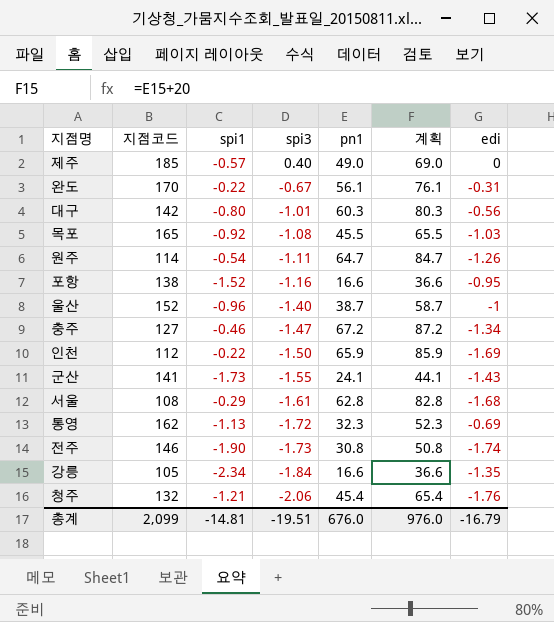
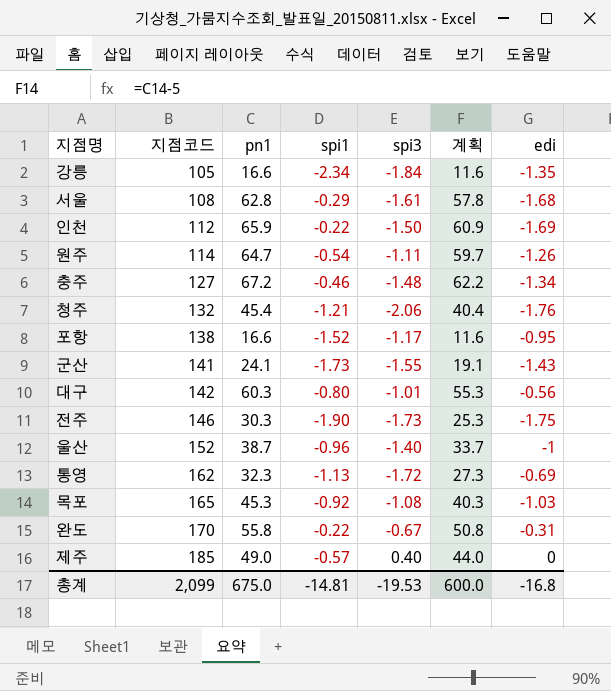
row order: spi3 descending -> 지점코드 ascending
column pn1 | position: 5 -> 3
column 계획 | formula: [pn1] + 20 -> [pn1] - 5
충주 | spi3: -1.47 -> -1.48
포항 | spi3: -1.16 -> -1.17
전주 | pn1: 30.8 -> 30.3
전주 | edi: -1.74 -> -1.75
목포 | pn1: 45.5 -> 45.3
완도 | pn1: 56.1 -> 55.8
총계 | pn1: 676.0 -> 675.0
총계 | spi3: -19.51 -> -19.53
총계 | 계획: 976.0 -> 600.0
총계 | edi: -16.79 -> -16.8

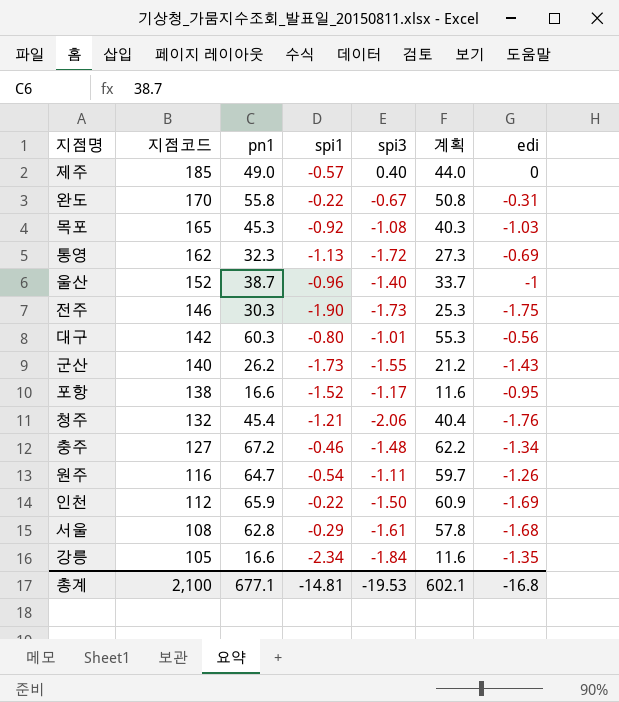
row order: 지점코드 ascending -> 지점코드 descending
군산 | 지점코드: 141 -> 140
군산 | pn1: 24.1 -> 26.2
군산 | 계획: 19.1 -> 21.2
원주 | 지점코드: 114 -> 116
총계 | 지점코드: 2,099 -> 2,100
총계 | pn1: 675.0 -> 677.1
총계 | 계획: 600.0 -> 602.1

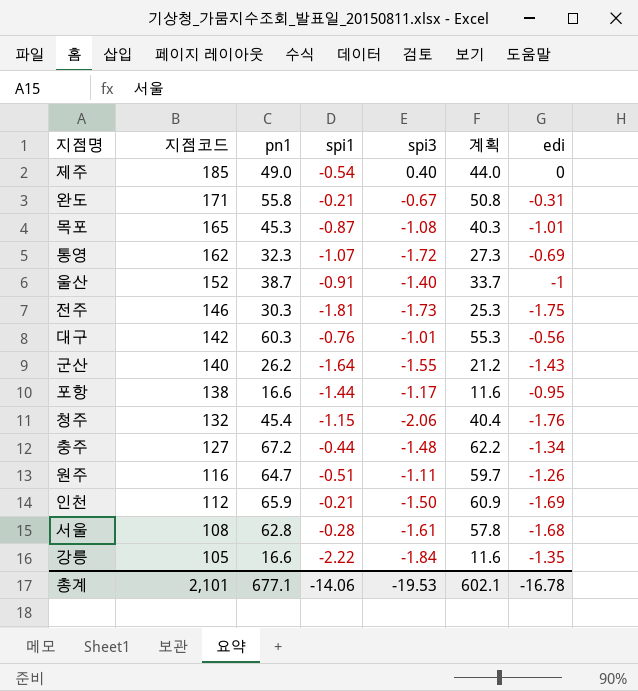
제주 | spi1: -0.57 -> -0.54
완도 | 지점코드: 170 -> 171
완도 | spi1: -0.22 -> -0.21
목포 | spi1: -0.92 -> -0.87
목포 | edi: -1.03 -> -1.01
통영 | spi1: -1.13 -> -1.07
울산 | spi1: -0.96 -> -0.91
전주 | spi1: -1.90 -> -1.81
대구 | spi1: -0.80 -> -0.76
군산 | spi1: -1.73 -> -1.64
포항 | spi1: -1.52 -> -1.44
청주 | spi1: -1.21 -> -1.15
충주 | spi1: -0.46 -> -0.44
원주 | spi1: -0.54 -> -0.51
인천 | spi1: -0.22 -> -0.21
서울 | spi1: -0.29 -> -0.28
강릉 | spi1: -2.34 -> -2.22
총계 | 지점코드: 2,100 -> 2,101
총계 | spi1: -14.81 -> -14.06
총계 | edi: -16.8 -> -16.78

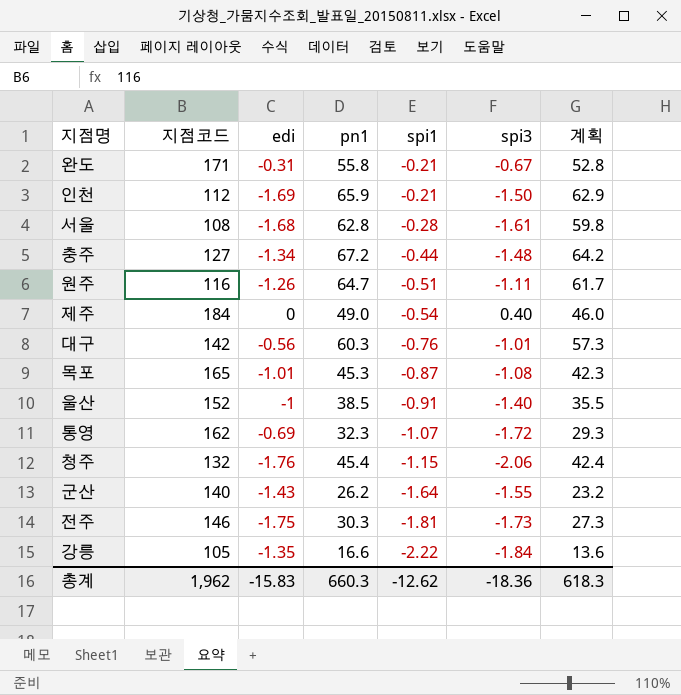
row order: 지점코드 descending -> spi1 descending
column edi | position: 7 -> 3
column 계획 | formula: [pn1] - 5 -> [pn1] - 3
row 포항: 138 | 16.6 | -1.44 | -1.17 | 11.6 | -0.95 -> none
제주 | 지점코드: 185 -> 184
울산 | pn1: 38.7 -> 38.5
총계 | 지점코드: 2,101 -> 1,962
총계 | edi: -16.78 -> -15.83
총계 | pn1: 677.1 -> 660.3
총계 | spi1: -14.06 -> -12.62
총계 | spi3: -19.53 -> -18.36
총계 | 계획: 602.1 -> 618.3

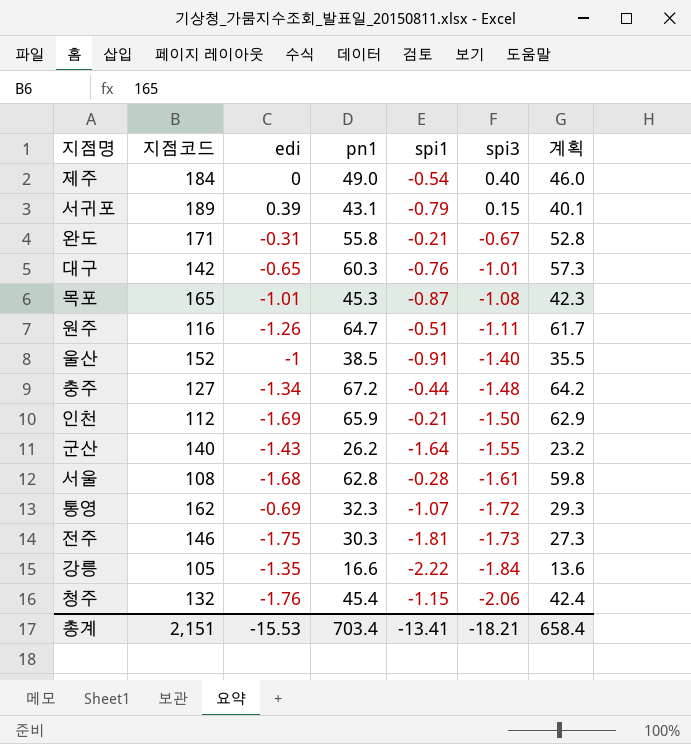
row order: spi1 descending -> spi3 descending
row 서귀포: none -> 189 | 0.39 | 43.1 | -0.79 | 0.15 | 40.1
대구 | edi: -0.56 -> -0.65
총계 | 지점코드: 1,962 -> 2,151
총계 | edi: -15.83 -> -15.53
총계 | pn1: 660.3 -> 703.4
총계 | spi1: -12.62 -> -13.41
총계 | spi3: -18.36 -> -18.21
총계 | 계획: 618.3 -> 658.4

